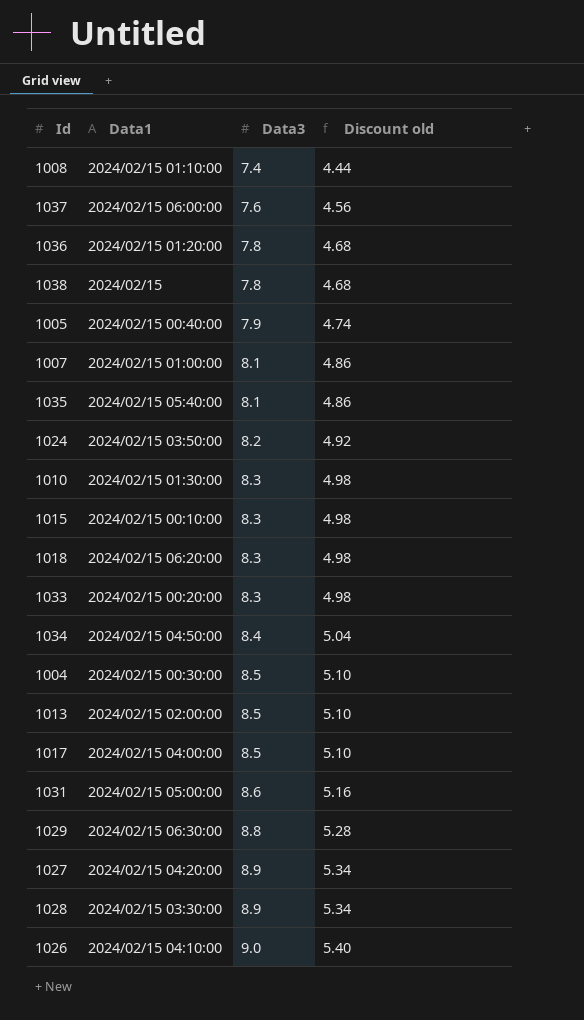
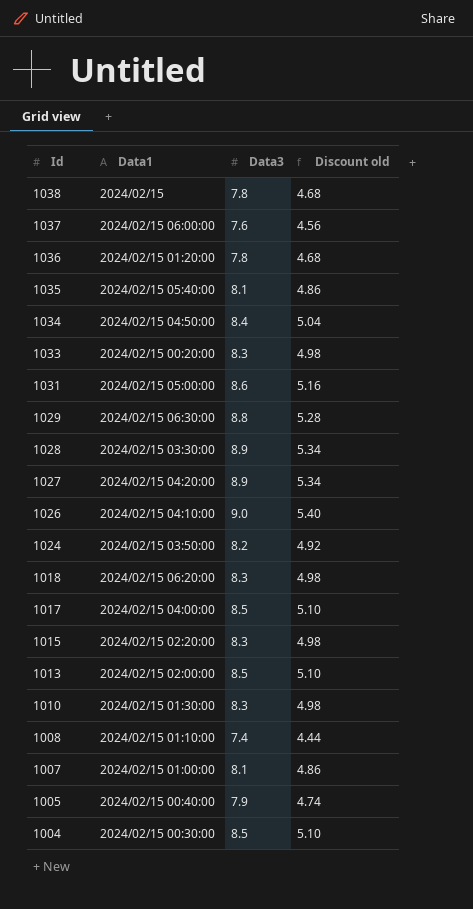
row order: Data3 ascending -> Id descending
1015 | Data1: 2024/02/15 00:10:00 -> 2024/02/15 02:20:00

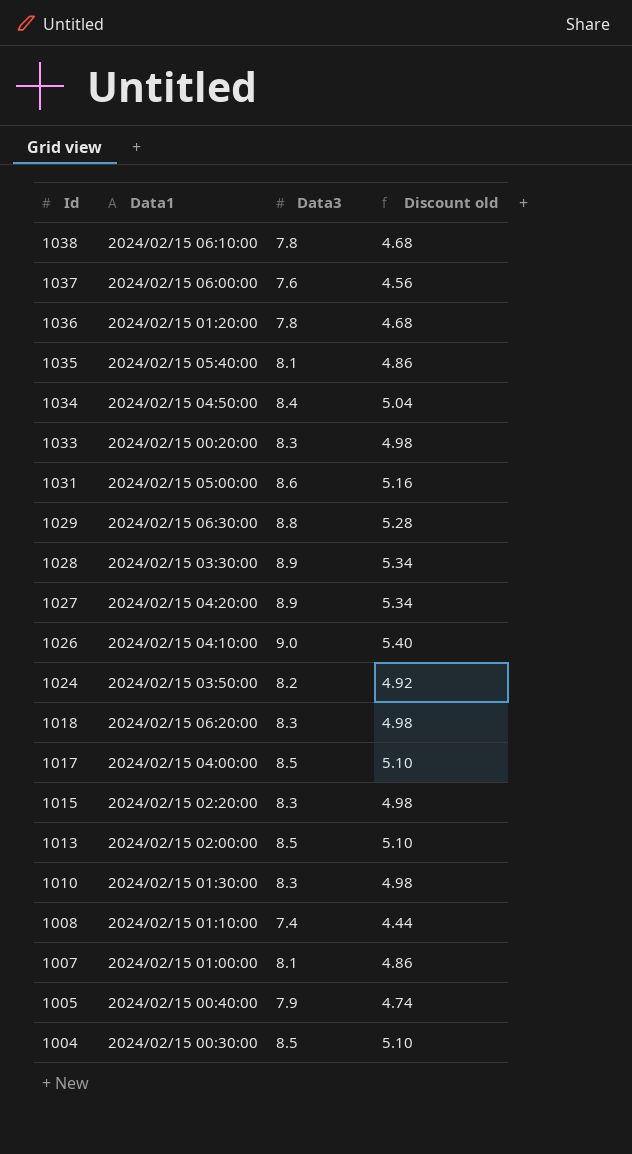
1038 | Data1: 2024/02/15 -> 2024/02/15 06:10:00

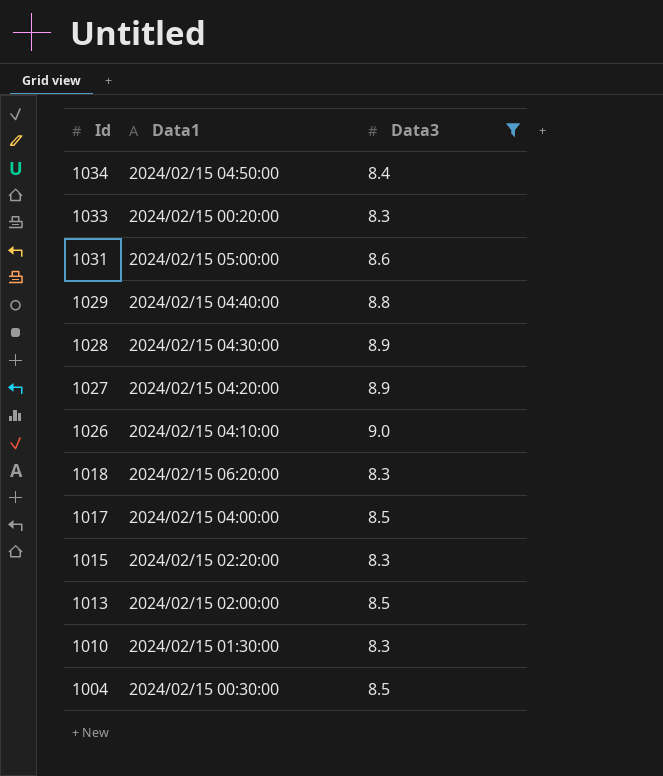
filter: none -> Data3 >= 8.3
column Discount old | formula: [Data3] * 0.6 -> none
1029 | Data1: 2024/02/15 06:30:00 -> 2024/02/15 04:40:00
1028 | Data1: 2024/02/15 03:30:00 -> 2024/02/15 04:30:00

